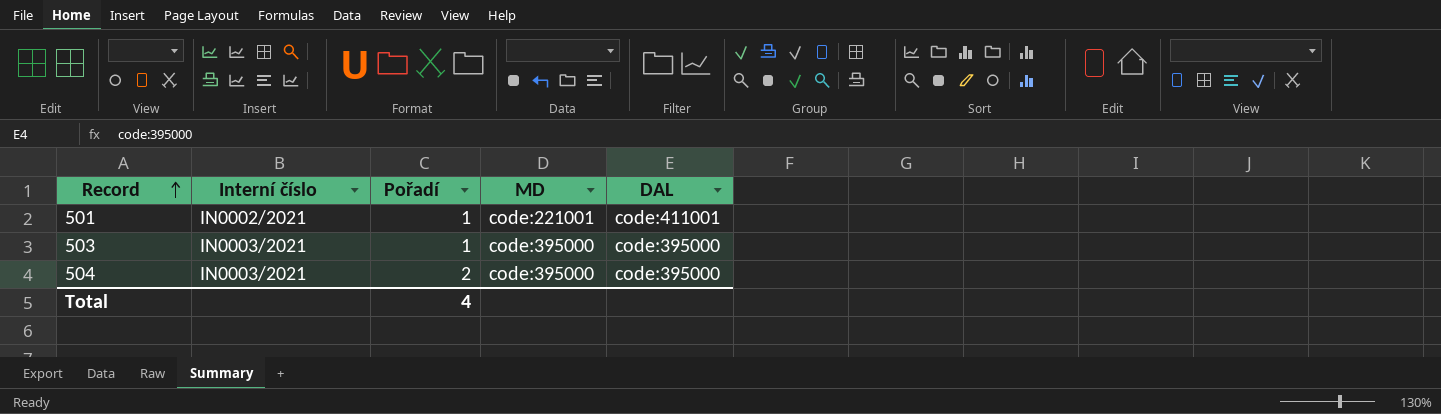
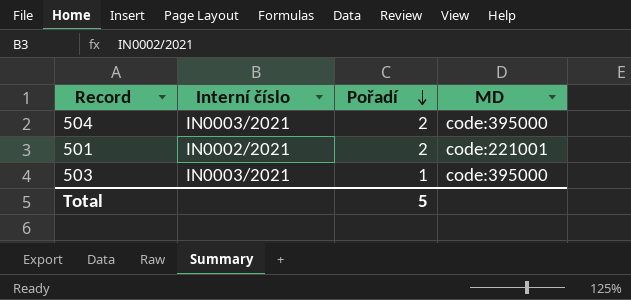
row order: Record ascending -> Pořadí descending
column DAL | position: 5 -> none
501 | Pořadí: 1 -> 2
Total | Pořadí: 4 -> 5

